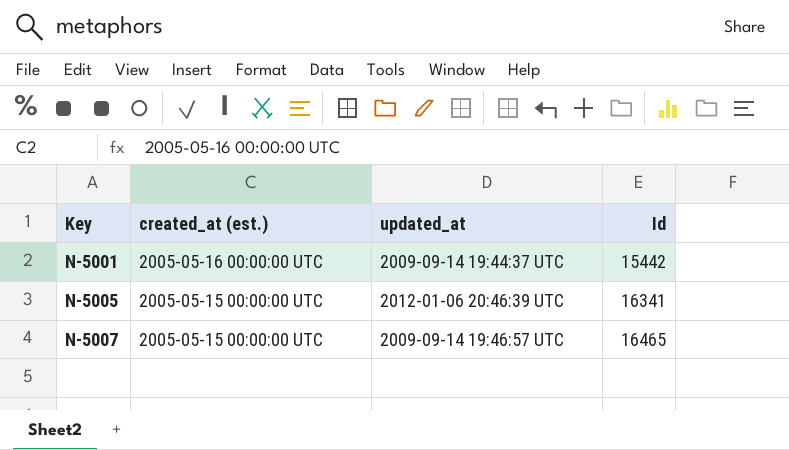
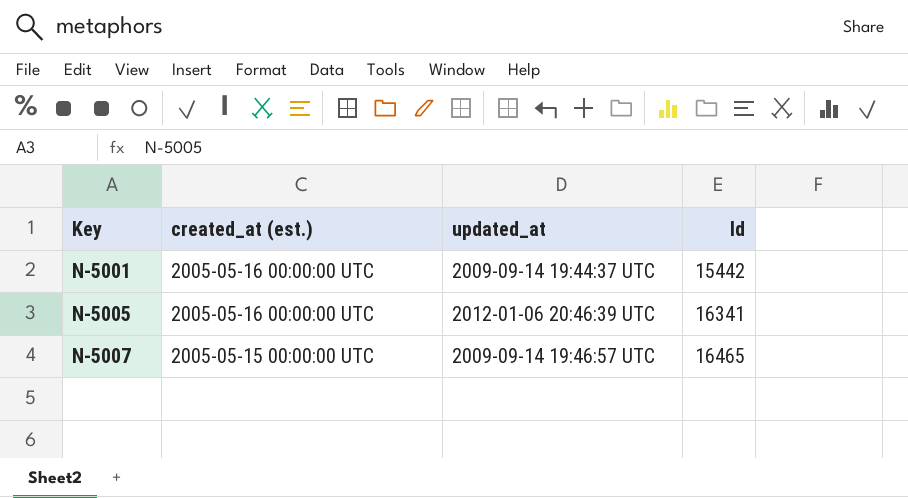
N-5005 | created_at (est.): 2005-05-15 00:00:00 UTC -> 2005-05-16 00:00:00 UTC

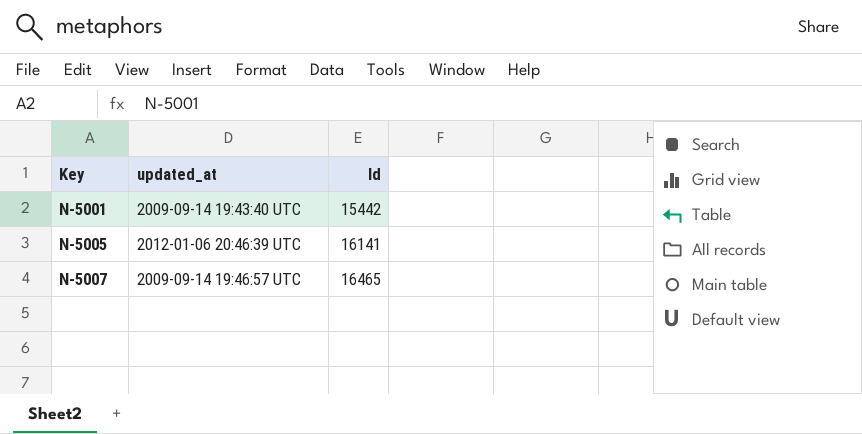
column created_at (est.) | position: 2 -> none
N-5001 | updated_at: 2009-09-14 19:44:37 UTC -> 2009-09-14 19:43:40 UTC
N-5005 | Id: 16341 -> 16141

